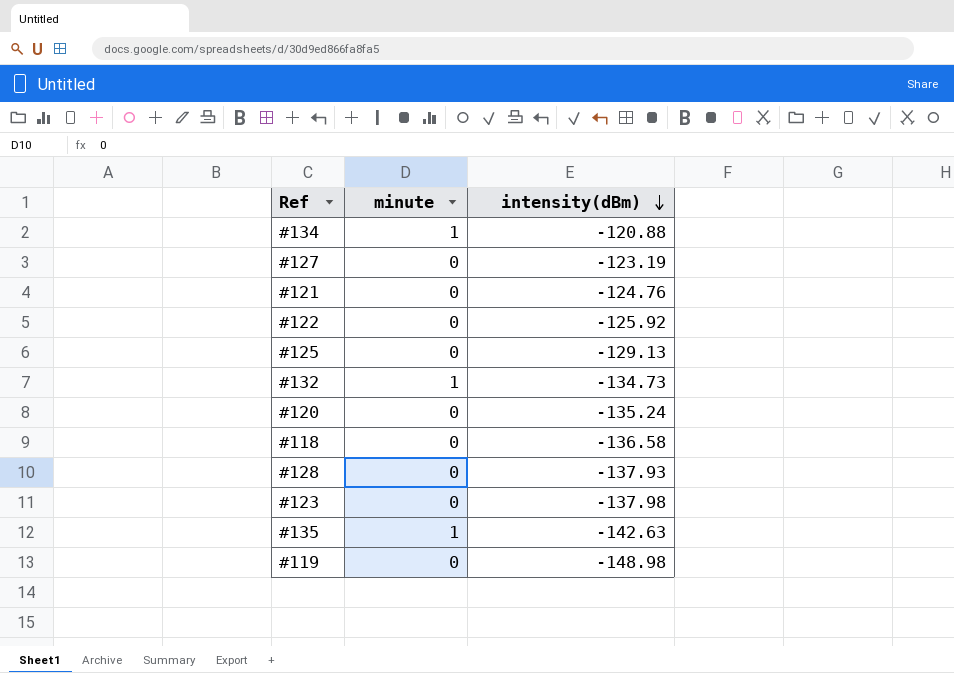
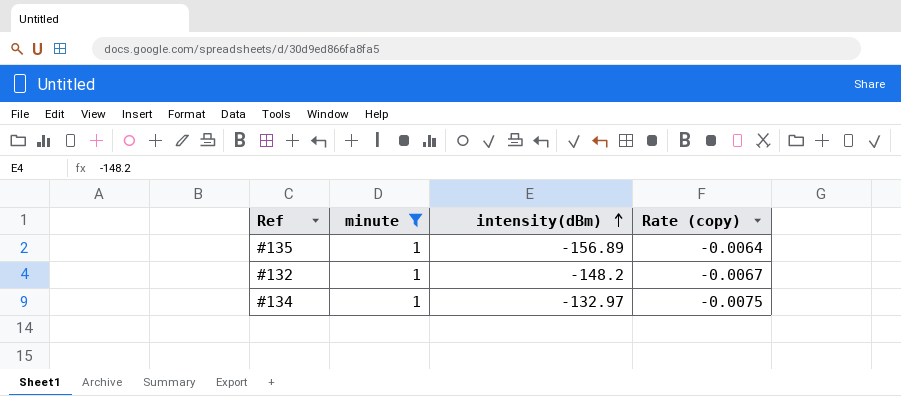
filter: none -> minute = 1
row order: intensity(dBm) descending -> intensity(dBm) ascending
column Rate (copy) | formula: none -> [minute] / [intensity(dBm)]
#135 | intensity(dBm): -142.63 -> -156.89
#132 | intensity(dBm): -134.73 -> -148.2
#134 | intensity(dBm): -120.88 -> -132.97

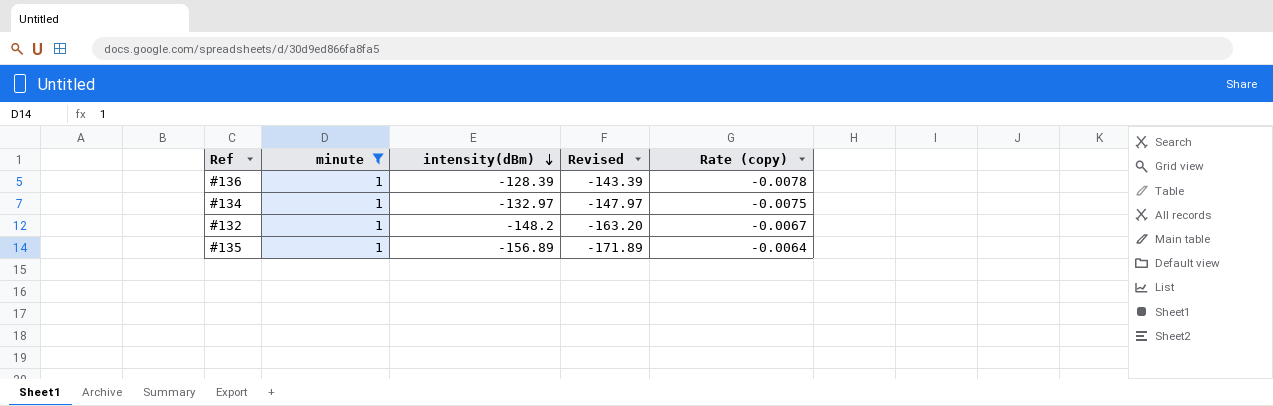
row order: intensity(dBm) ascending -> intensity(dBm) descending
column Revised | formula: none -> [intensity(dBm)] - 15
row #136: none -> 1 | -128.39 | -143.39 | -0.0078

